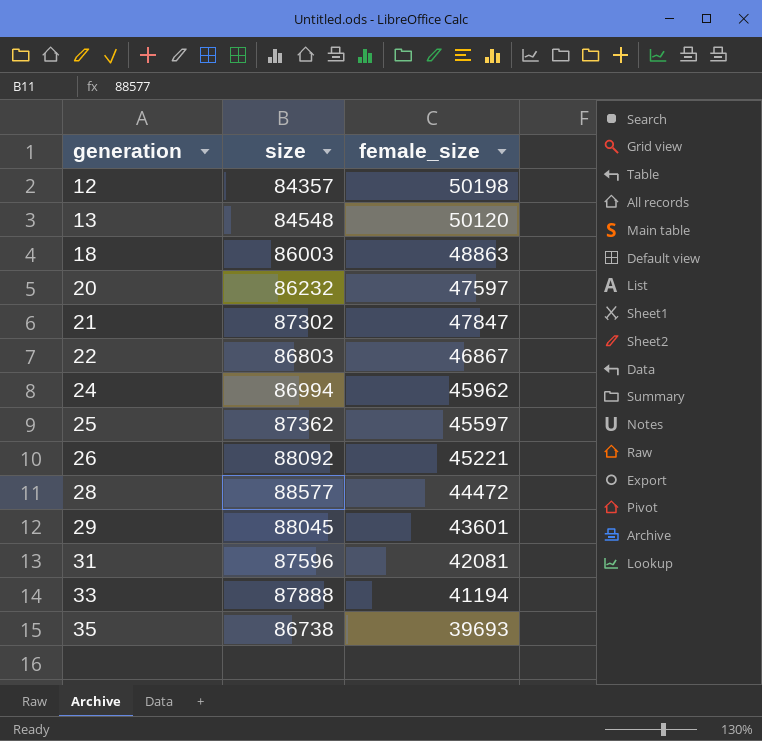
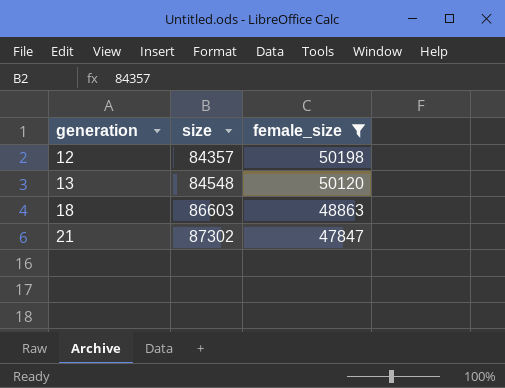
filter: none -> female_size >= 47847
18 | size: 86003 -> 86603

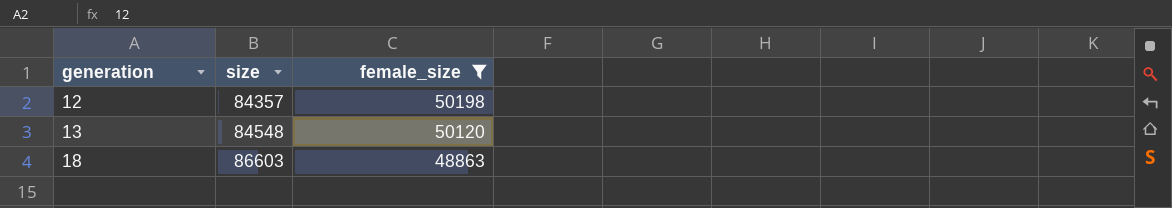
row 21: 87302 | 47847 -> none

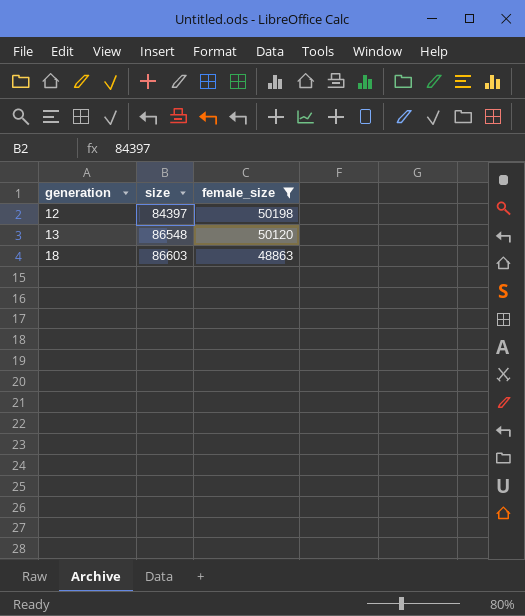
12 | size: 84357 -> 84397
13 | size: 84548 -> 86548

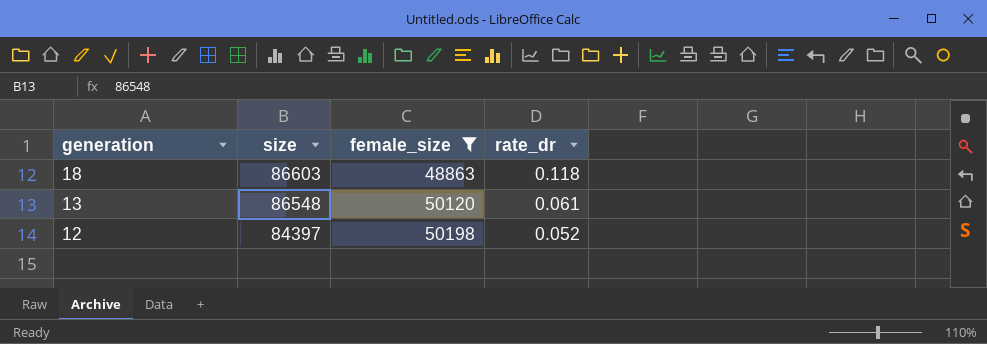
row order: generation ascending -> generation descending
column rate_dr | position: none -> 4

